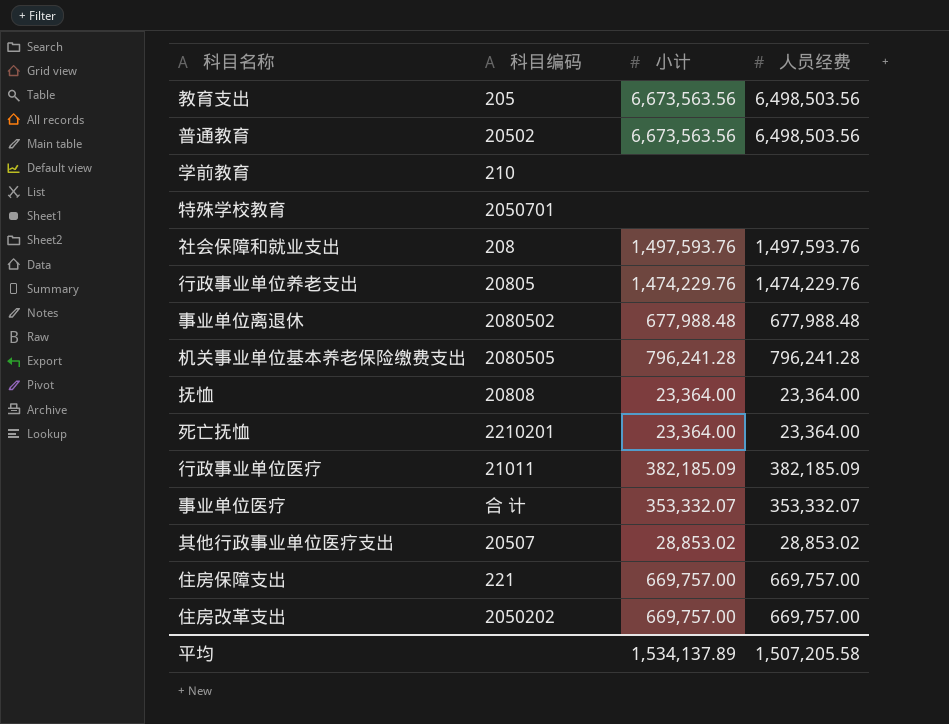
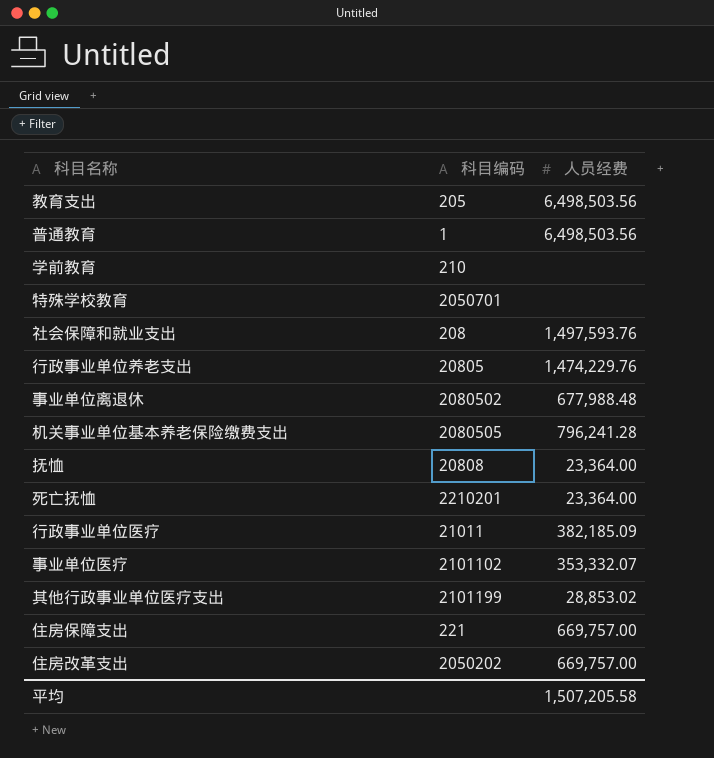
column 小计 | position: 3 -> none
普通教育 | 科目编码: 20502 -> 1
事业单位医疗 | 科目编码: 合 计 -> 2101102
其他行政事业单位医疗支出 | 科目编码: 20507 -> 2101199

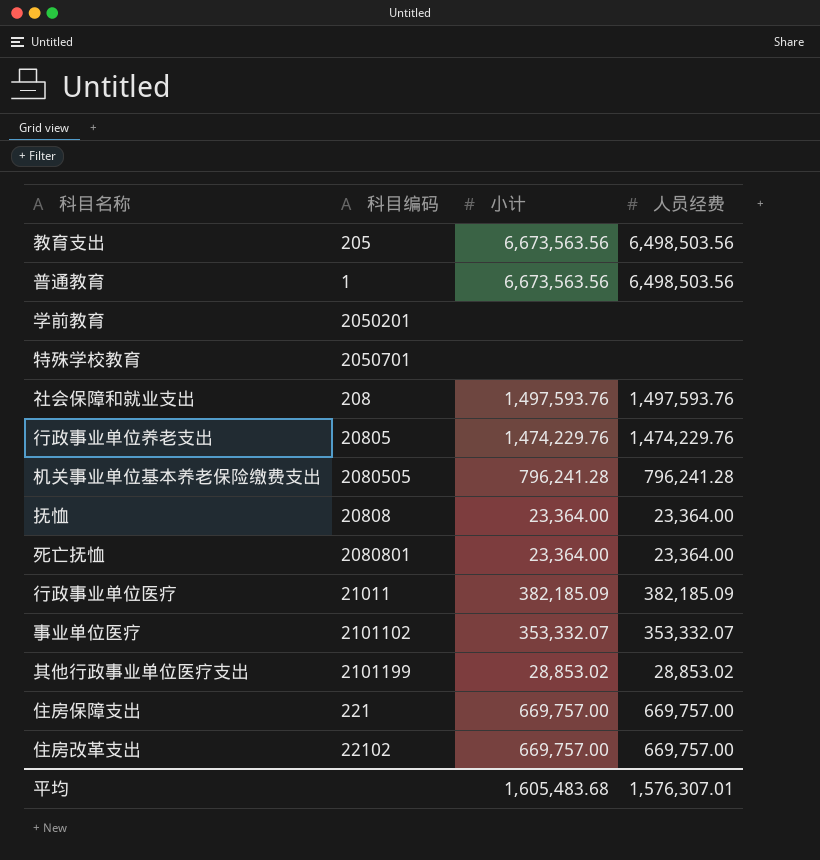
column 小计 | position: none -> 3
row 事业单位离退休: 2080502 | 677,988.48 -> none
学前教育 | 科目编码: 210 -> 2050201
死亡抚恤 | 科目编码: 2210201 -> 2080801
住房改革支出 | 科目编码: 2050202 -> 22102
平均 | 人员经费: 1,507,205.58 -> 1,576,307.01

